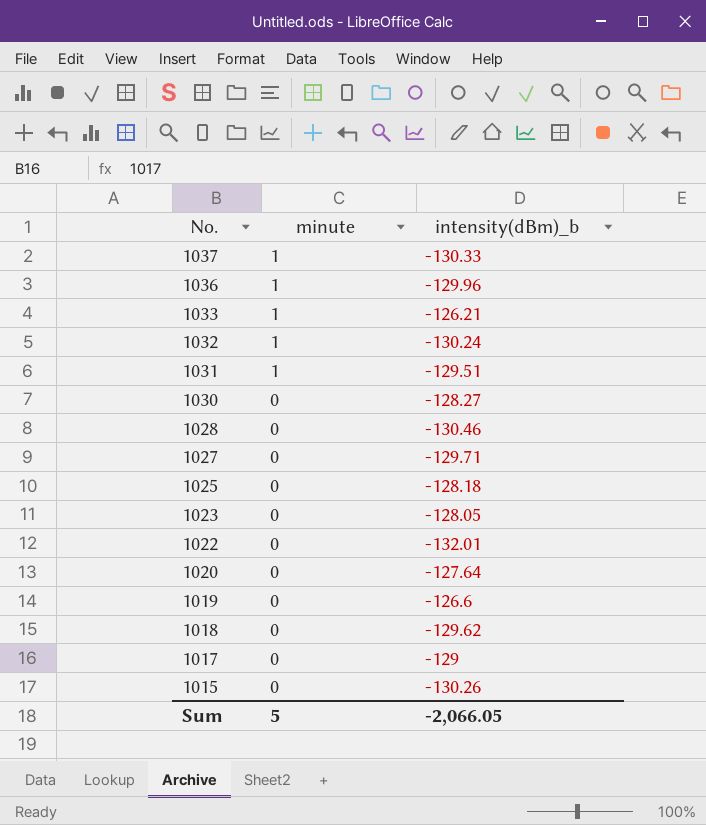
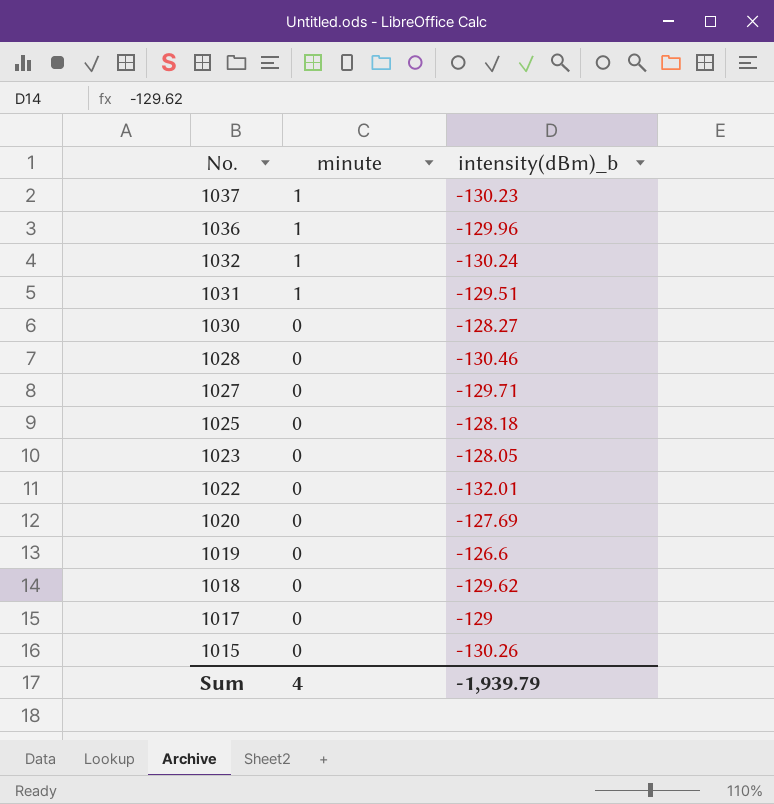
row 1033: 1 | -126.21 -> none
1037 | intensity(dBm)_b: -130.33 -> -130.23
1020 | intensity(dBm)_b: -127.64 -> -127.69
Sum | minute: 5 -> 4
Sum | intensity(dBm)_b: -2,066.05 -> -1,939.79

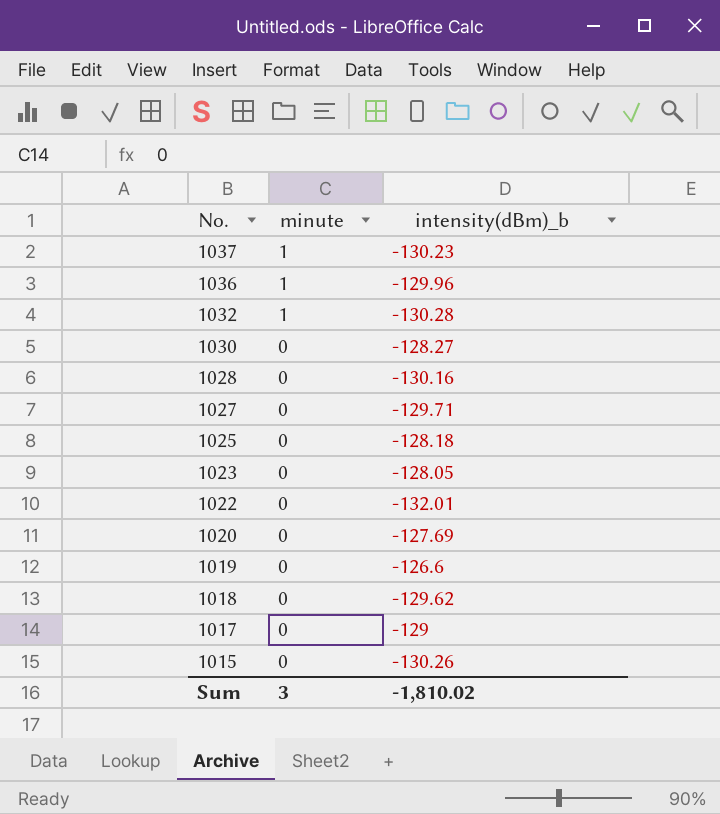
row 1031: 1 | -129.51 -> none
1032 | intensity(dBm)_b: -130.24 -> -130.28
1028 | intensity(dBm)_b: -130.46 -> -130.16
Sum | minute: 4 -> 3
Sum | intensity(dBm)_b: -1,939.79 -> -1,810.02

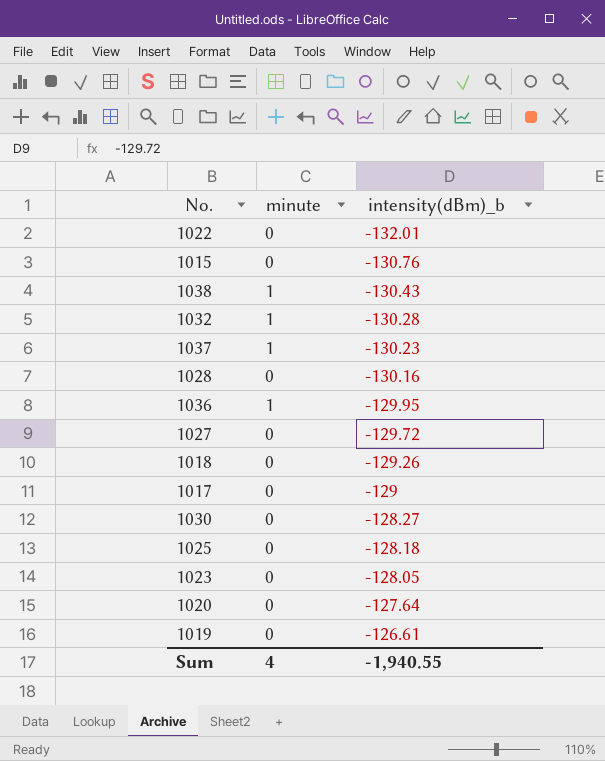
row order: No. descending -> intensity(dBm)_b ascending
1015 | intensity(dBm)_b: -130.26 -> -130.76
row 1038: none -> 1 | -130.43
1036 | intensity(dBm)_b: -129.96 -> -129.95
1027 | intensity(dBm)_b: -129.71 -> -129.72
1018 | intensity(dBm)_b: -129.62 -> -129.26
1020 | intensity(dBm)_b: -127.69 -> -127.64
1019 | intensity(dBm)_b: -126.6 -> -126.61
Sum | minute: 3 -> 4
Sum | intensity(dBm)_b: -1,810.02 -> -1,940.55

